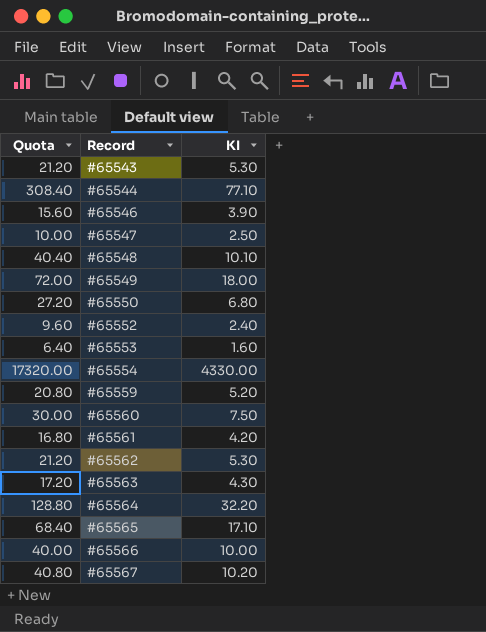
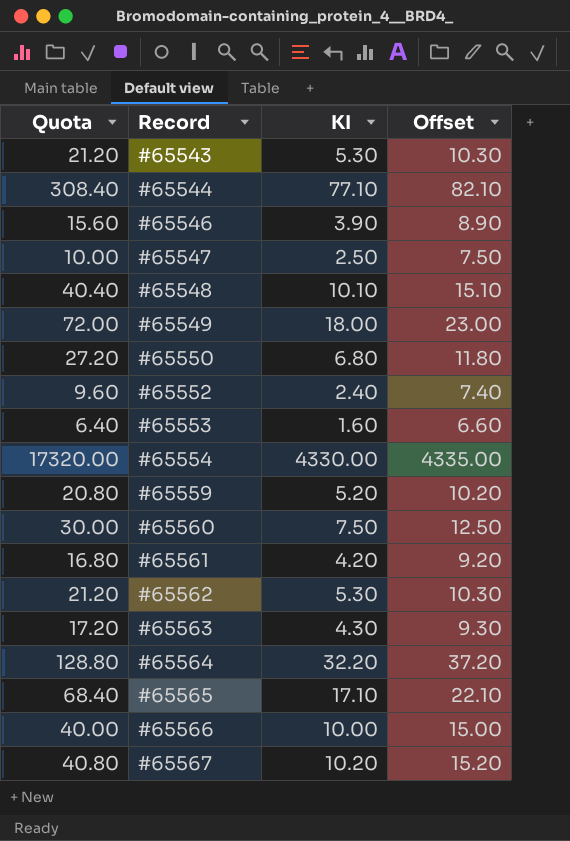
column Offset | formula: none -> [KI] + 5

